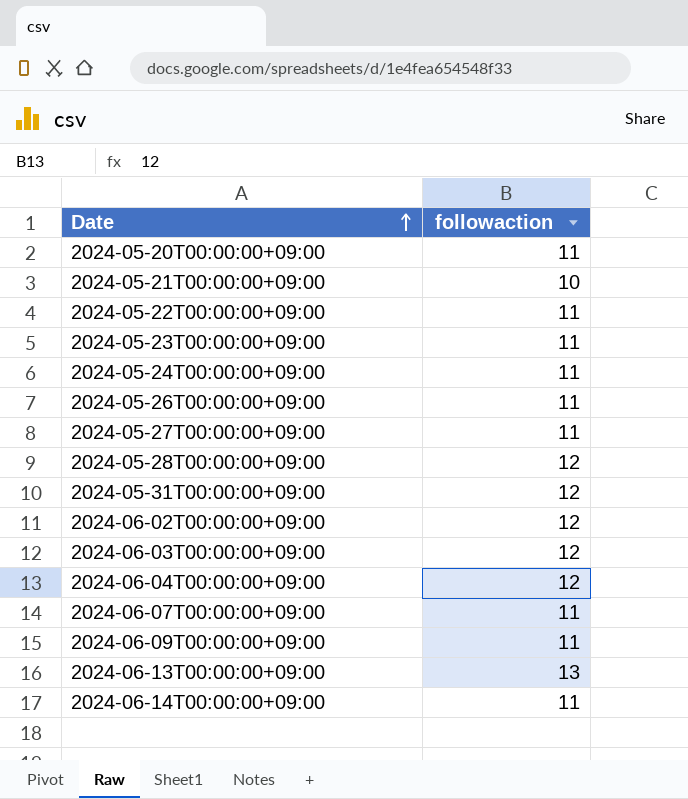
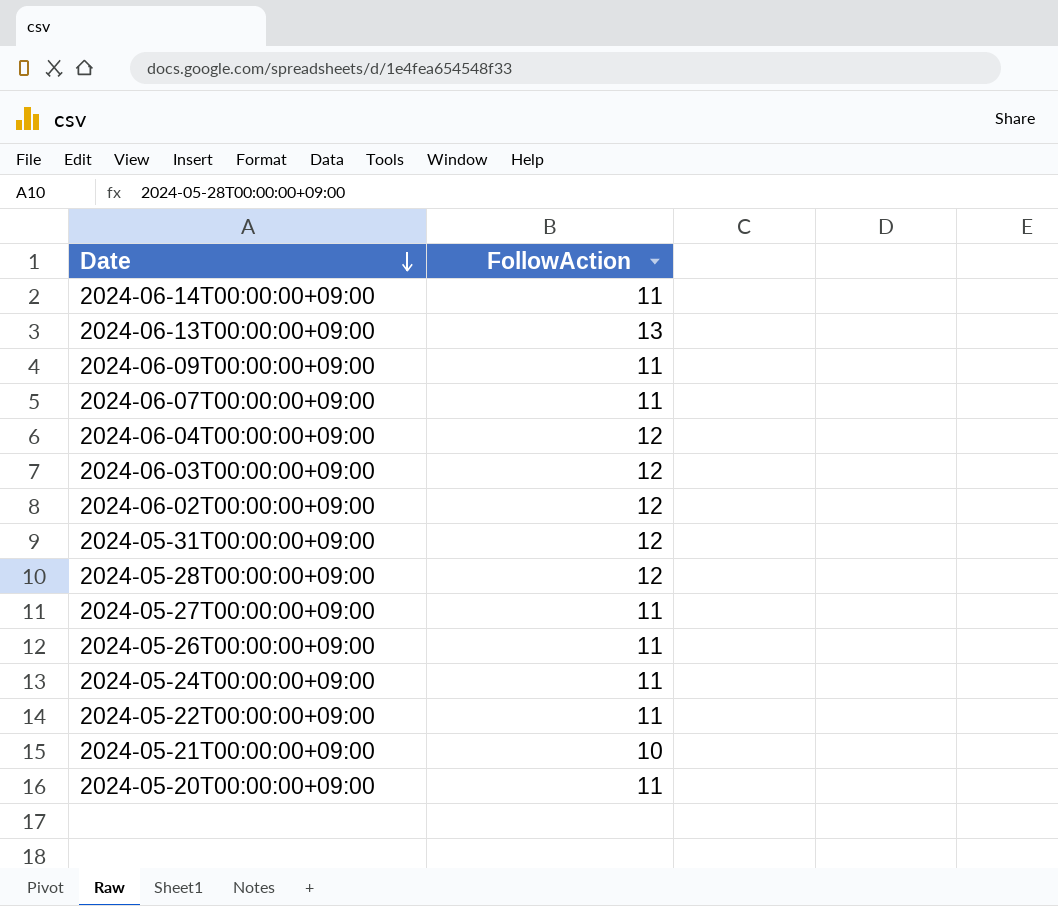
row order: Date ascending -> Date descending
column name: followaction -> FollowAction
row 2024-05-23T00:00:00+09:00: 11 -> none

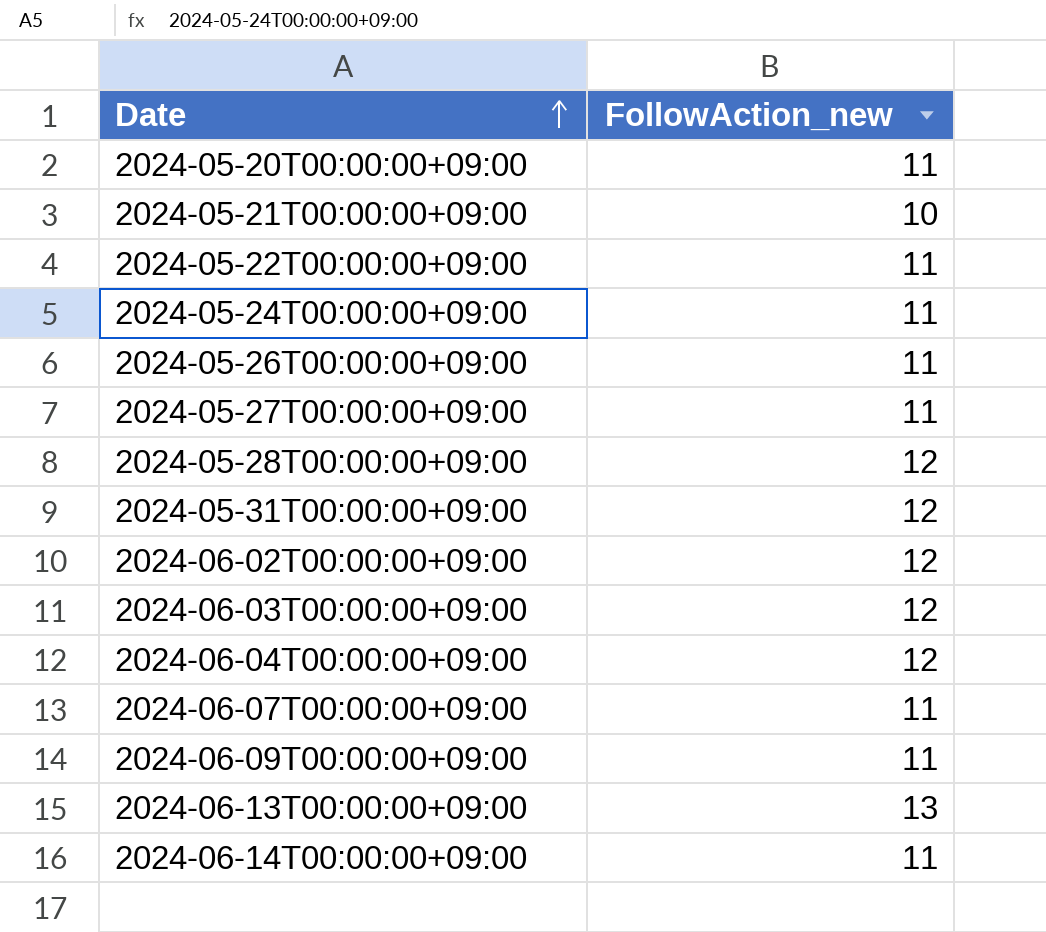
row order: Date descending -> Date ascending
column name: FollowAction -> FollowAction_new

